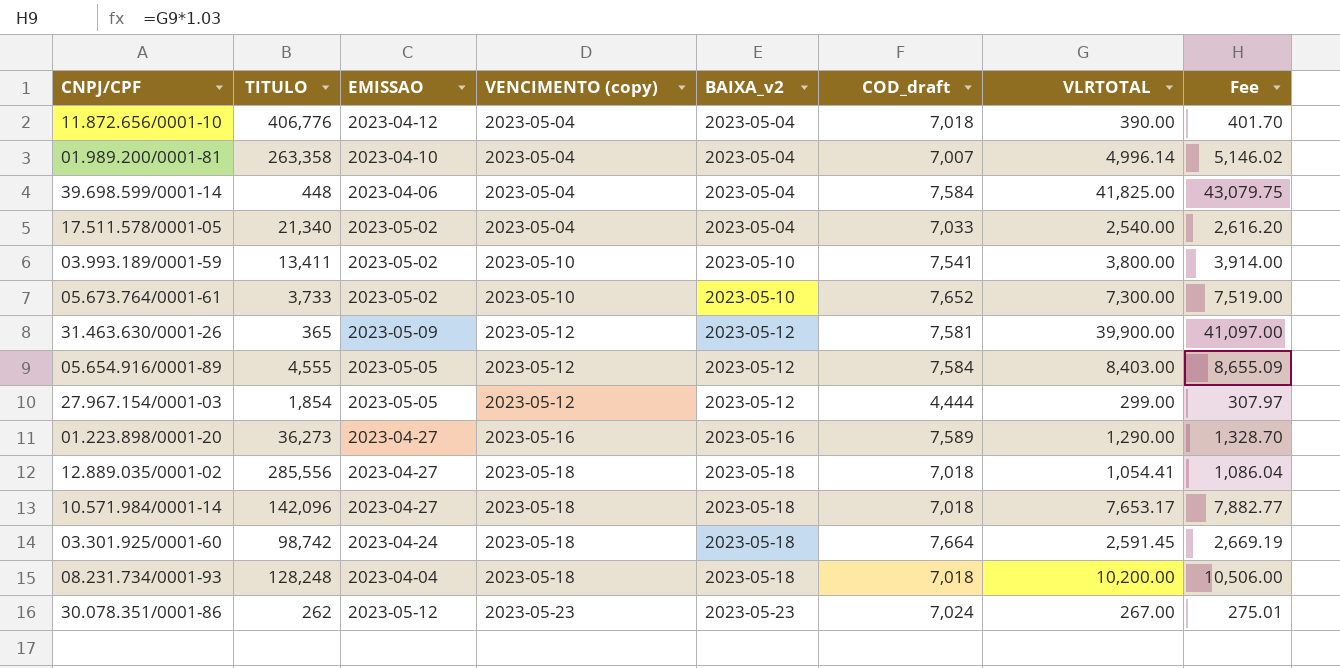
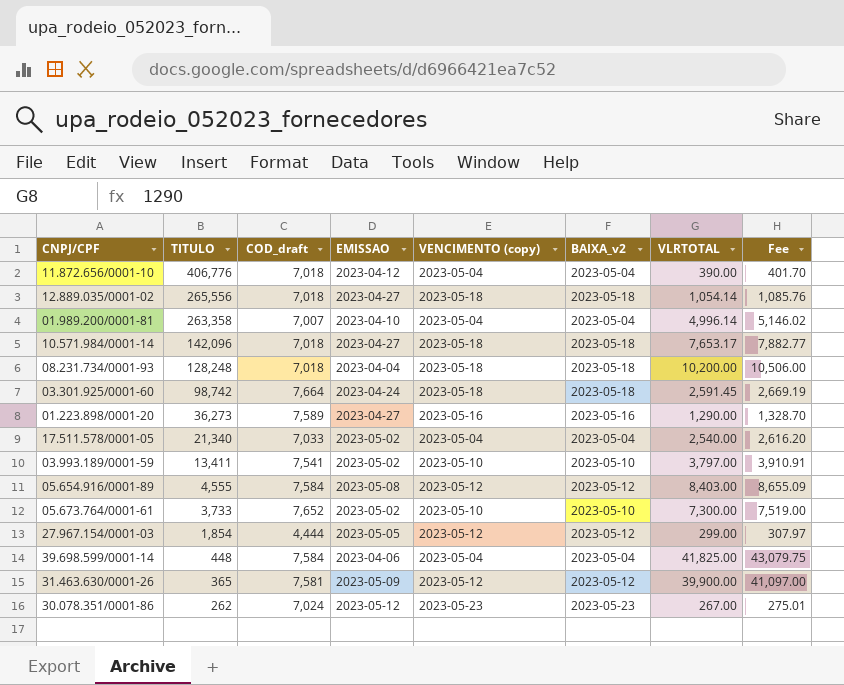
row order: VENCIMENTO (copy) ascending -> TITULO descending
column COD_draft | position: 6 -> 3
12.889.035/0001-02 | TITULO: 285,556 -> 265,556
12.889.035/0001-02 | VLRTOTAL: 1,054.41 -> 1,054.14
12.889.035/0001-02 | Fee: 1,086.04 -> 1,085.76
03.993.189/0001-59 | VLRTOTAL: 3,800.00 -> 3,797.00
03.993.189/0001-59 | Fee: 3,914.00 -> 3,910.91
05.654.916/0001-89 | EMISSAO: 2023-05-05 -> 2023-05-08

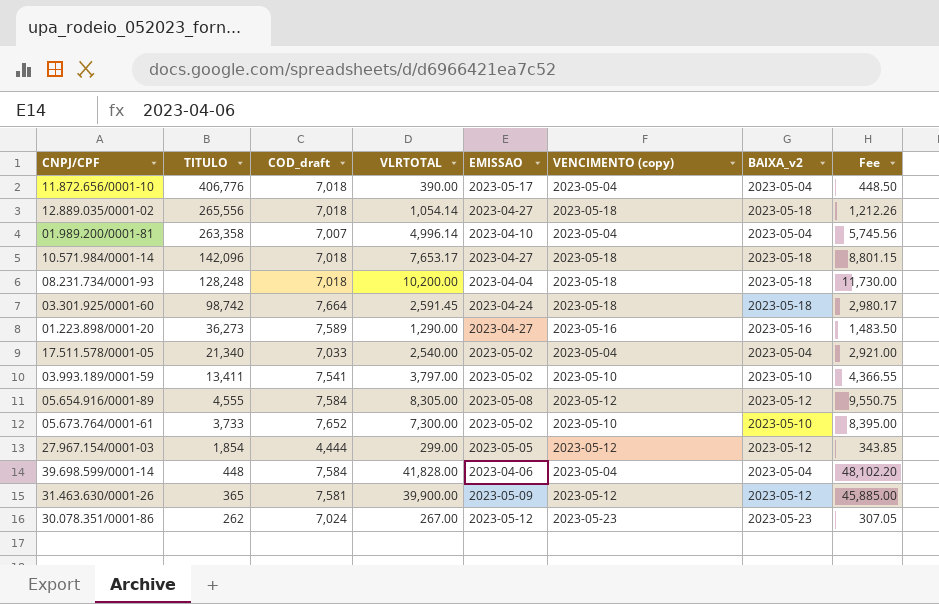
column VLRTOTAL | position: 7 -> 4
column Fee | formula: [VLRTOTAL] * 1.03 -> [VLRTOTAL] * 1.15
11.872.656/0001-10 | EMISSAO: 2023-04-12 -> 2023-05-17
05.654.916/0001-89 | VLRTOTAL: 8,403.00 -> 8,305.00
39.698.599/0001-14 | VLRTOTAL: 41,825.00 -> 41,828.00

